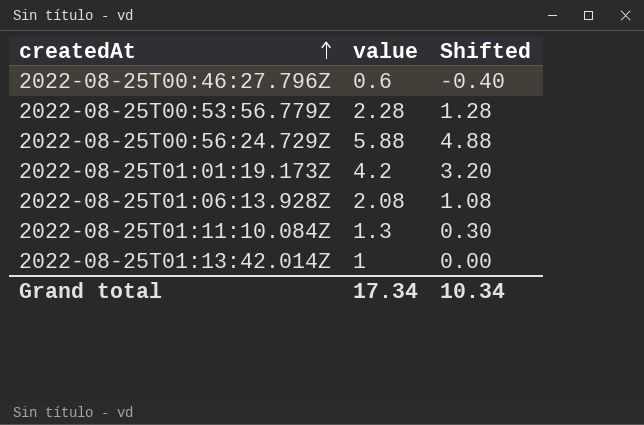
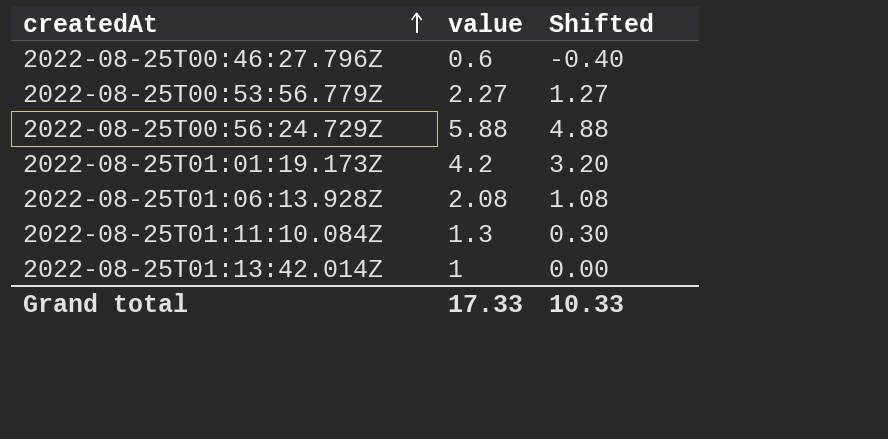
2022-08-25T00:53:56.779Z | value: 2.28 -> 2.27
2022-08-25T00:53:56.779Z | Shifted: 1.28 -> 1.27
Grand total | value: 17.34 -> 17.33
Grand total | Shifted: 10.34 -> 10.33

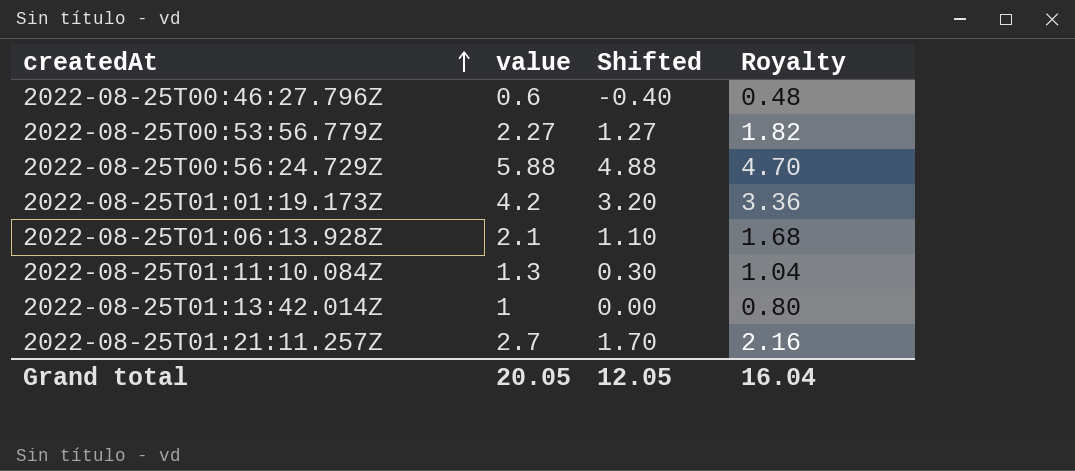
column Royalty | formula: none -> [value] * 0.8
2022-08-25T01:06:13.928Z | value: 2.08 -> 2.1
2022-08-25T01:06:13.928Z | Shifted: 1.08 -> 1.10
row 2022-08-25T01:21:11.257Z: none -> 2.7 | 1.70 | 2.16
Grand total | value: 17.33 -> 20.05
Grand total | Shifted: 10.33 -> 12.05

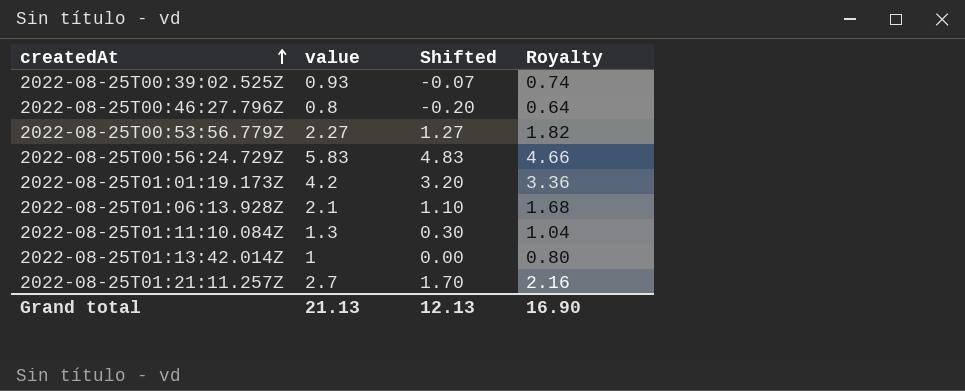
row 2022-08-25T00:39:02.525Z: none -> 0.93 | -0.07 | 0.74
2022-08-25T00:46:27.796Z | value: 0.6 -> 0.8
2022-08-25T00:46:27.796Z | Shifted: -0.40 -> -0.20
2022-08-25T00:46:27.796Z | Royalty: 0.48 -> 0.64
2022-08-25T00:56:24.729Z | value: 5.88 -> 5.83
2022-08-25T00:56:24.729Z | Shifted: 4.88 -> 4.83
2022-08-25T00:56:24.729Z | Royalty: 4.70 -> 4.66
Grand total | value: 20.05 -> 21.13
Grand total | Shifted: 12.05 -> 12.13
Grand total | Royalty: 16.04 -> 16.90

